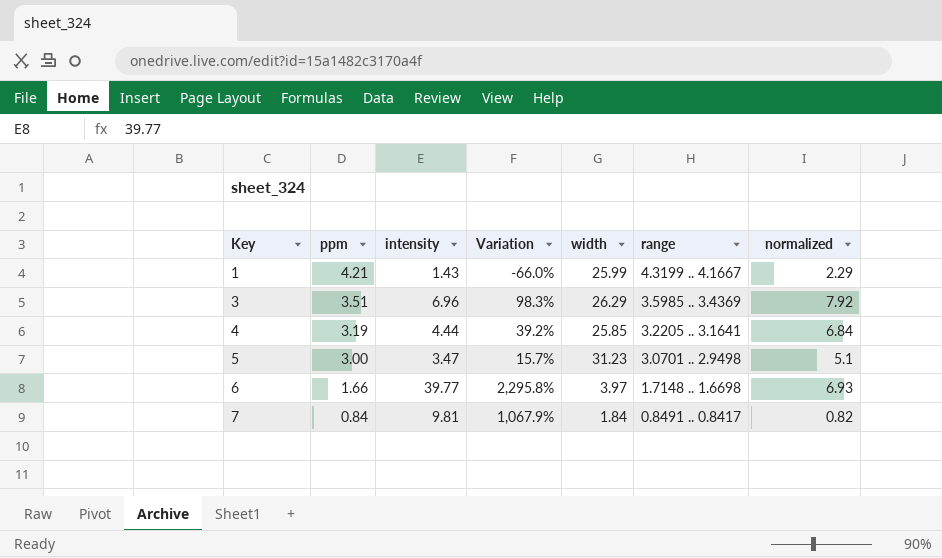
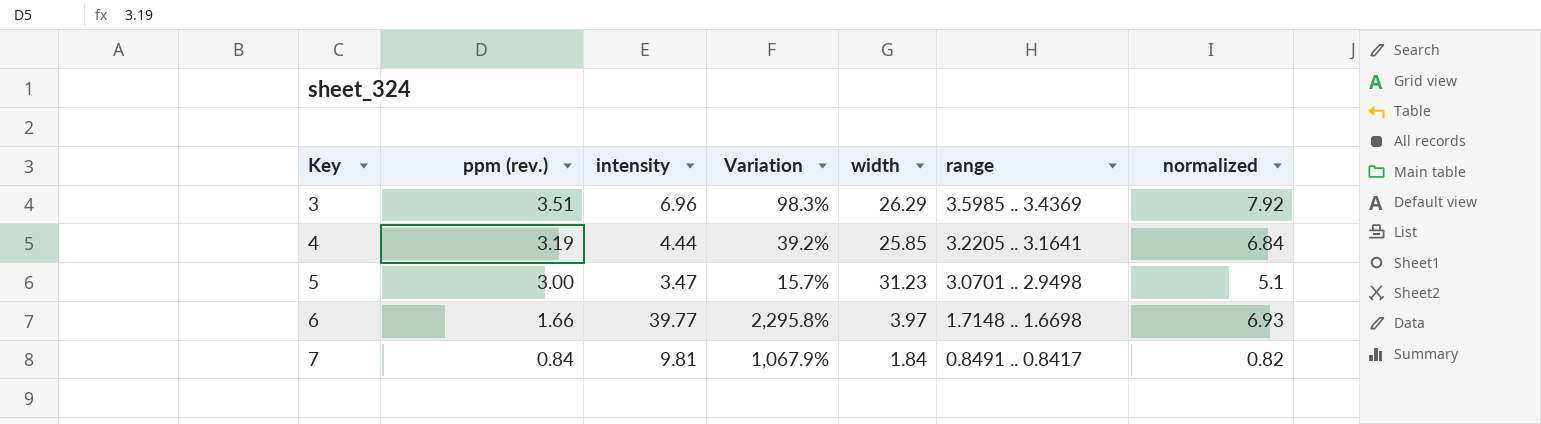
column name: ppm -> ppm (rev.)
row 1: 4.21 | 1.43 | -66.0% | 25.99 | 4.3199 .. 4.1667 | 2.29 -> none

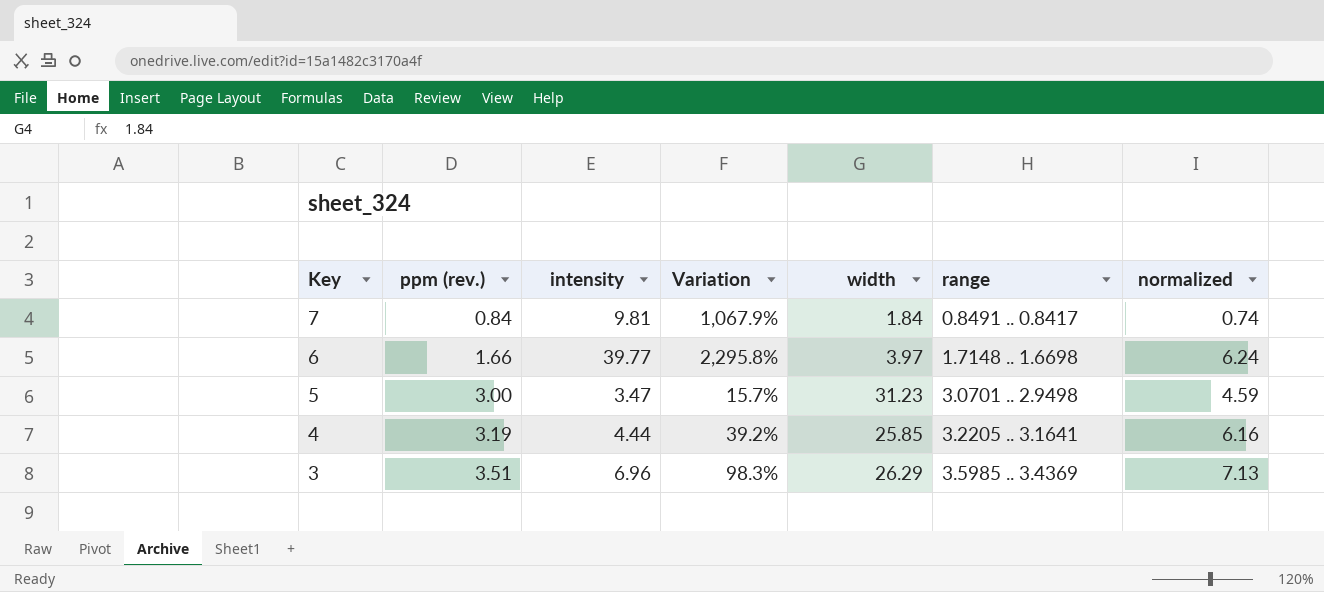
row order: Key ascending -> Key descending
7 | normalized: 0.82 -> 0.74
6 | normalized: 6.93 -> 6.24
5 | normalized: 5.1 -> 4.59
4 | normalized: 6.84 -> 6.16
3 | normalized: 7.92 -> 7.13

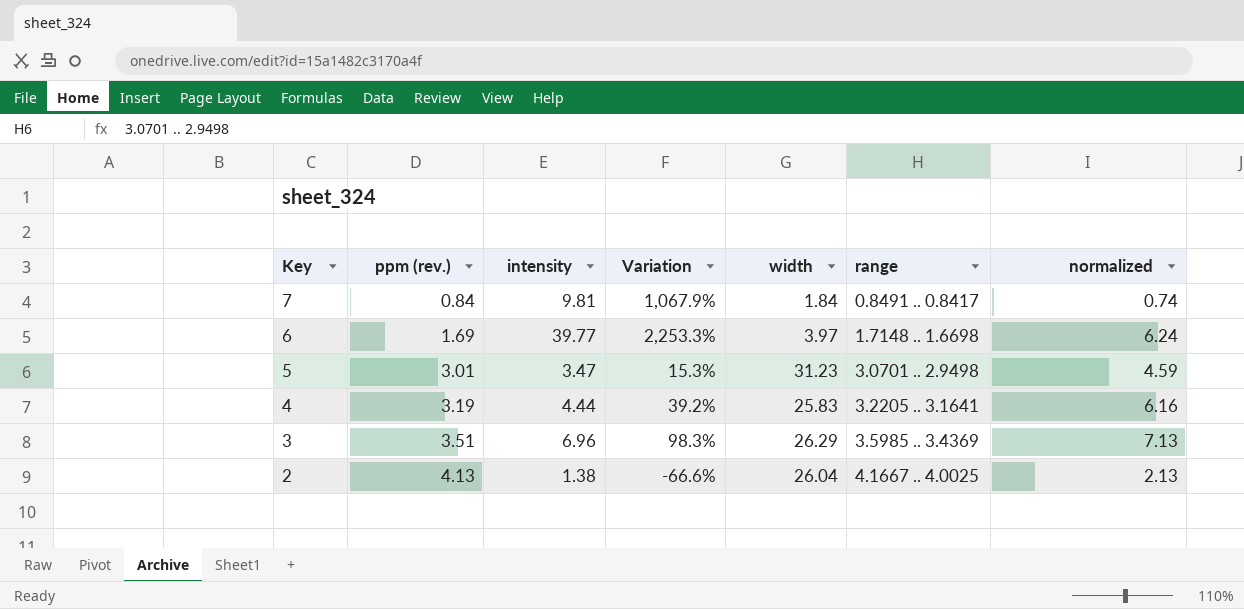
6 | ppm (rev.): 1.66 -> 1.69
6 | Variation: 2,295.8% -> 2,253.3%
5 | ppm (rev.): 3.00 -> 3.01
5 | Variation: 15.7% -> 15.3%
4 | width: 25.85 -> 25.83
row 2: none -> 4.13 | 1.38 | -66.6% | 26.04 | 4.1667 .. 4.0025 | 2.13

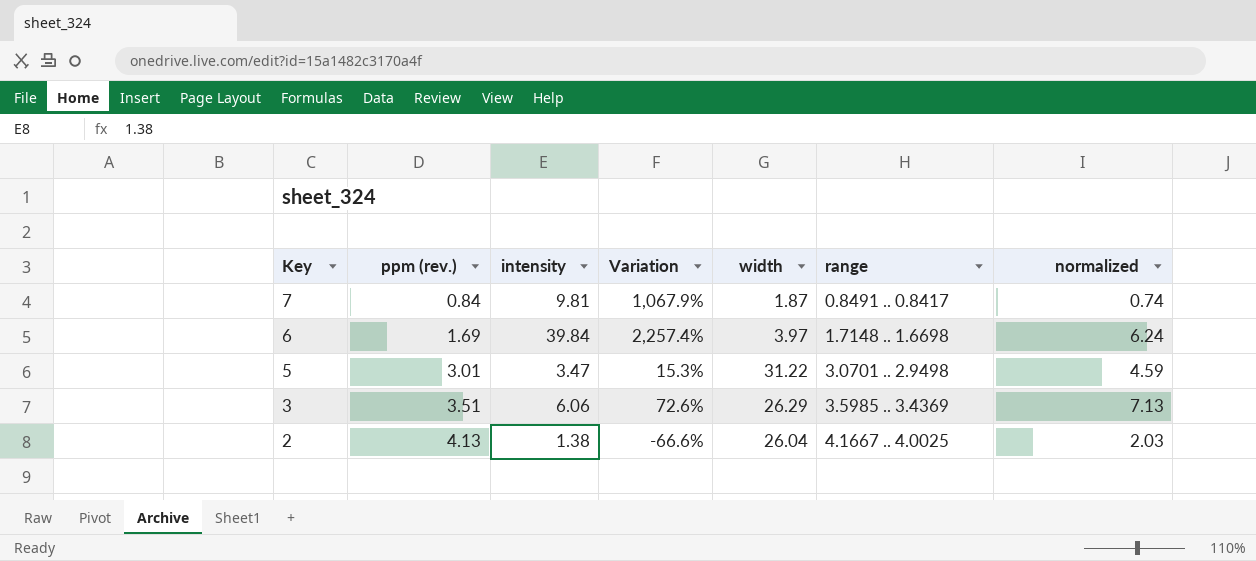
row 4: 3.19 | 4.44 | 39.2% | 25.83 | 3.2205 .. 3.1641 | 6.16 -> none
7 | width: 1.84 -> 1.87
6 | intensity: 39.77 -> 39.84
6 | Variation: 2,253.3% -> 2,257.4%
5 | width: 31.23 -> 31.22
3 | intensity: 6.96 -> 6.06
3 | Variation: 98.3% -> 72.6%
2 | normalized: 2.13 -> 2.03

